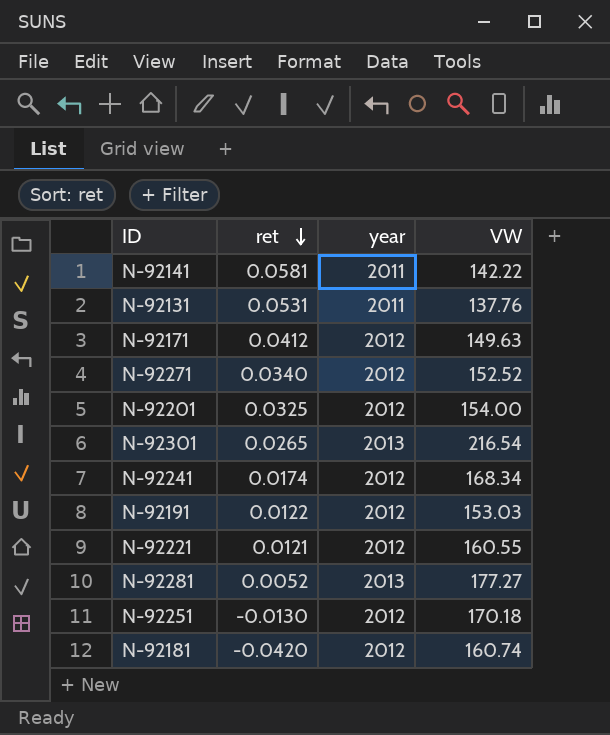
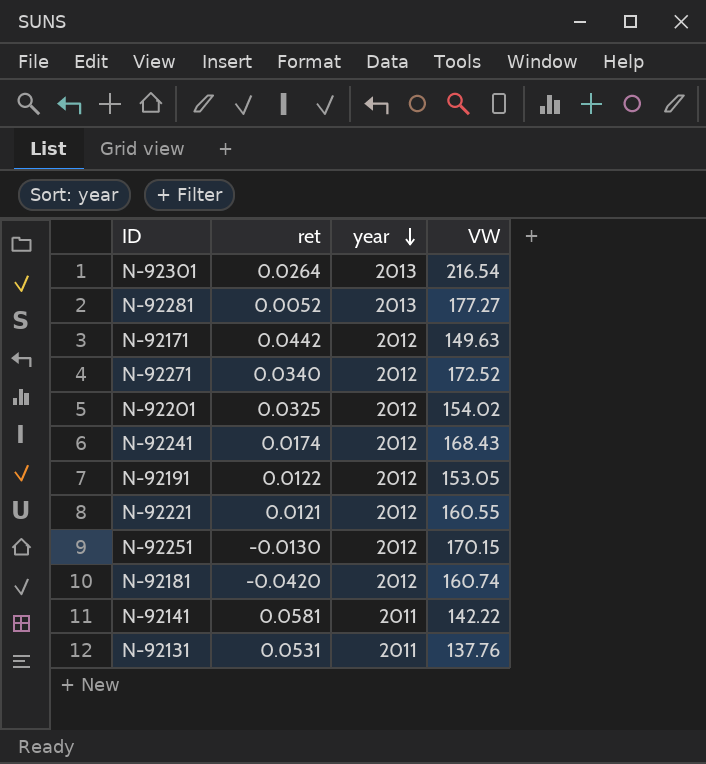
row order: ret descending -> year descending
N-92301 | ret: 0.0265 -> 0.0264
N-92171 | ret: 0.0412 -> 0.0442
N-92271 | VW: 152.52 -> 172.52
N-92201 | VW: 154.00 -> 154.02
N-92241 | VW: 168.34 -> 168.43
N-92191 | VW: 153.03 -> 153.05
N-92251 | VW: 170.18 -> 170.15

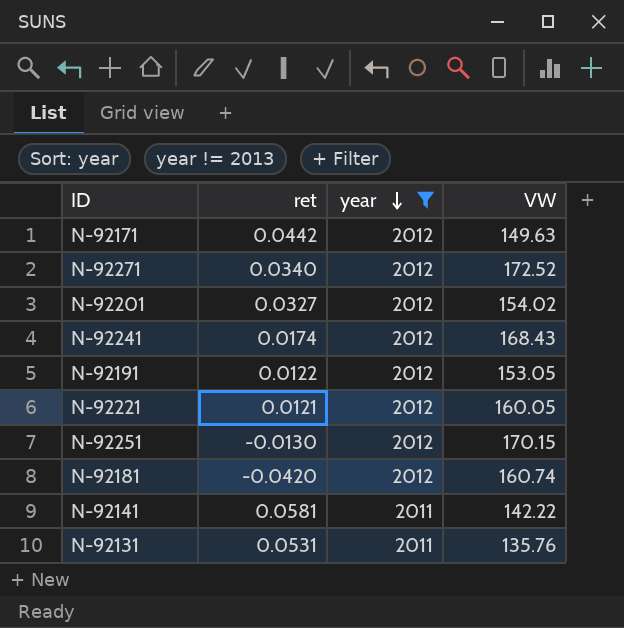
filter: none -> year != 2013
N-92201 | ret: 0.0325 -> 0.0327
N-92221 | VW: 160.55 -> 160.05
N-92131 | VW: 137.76 -> 135.76

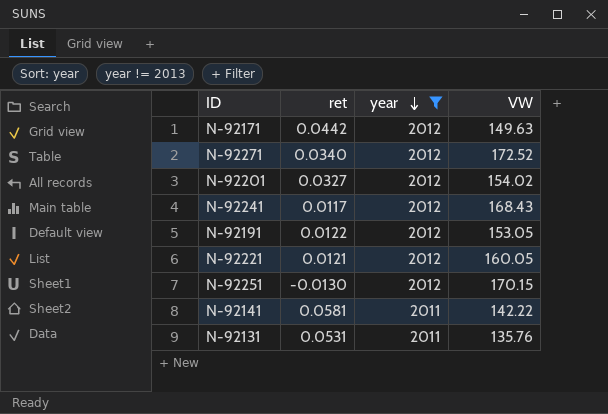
row N-92181: -0.0420 | 2012 | 160.74 -> none
N-92241 | ret: 0.0174 -> 0.0117

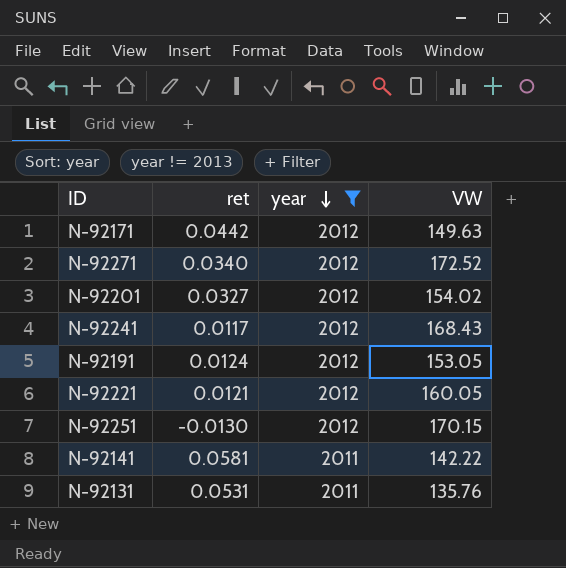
N-92191 | ret: 0.0122 -> 0.0124

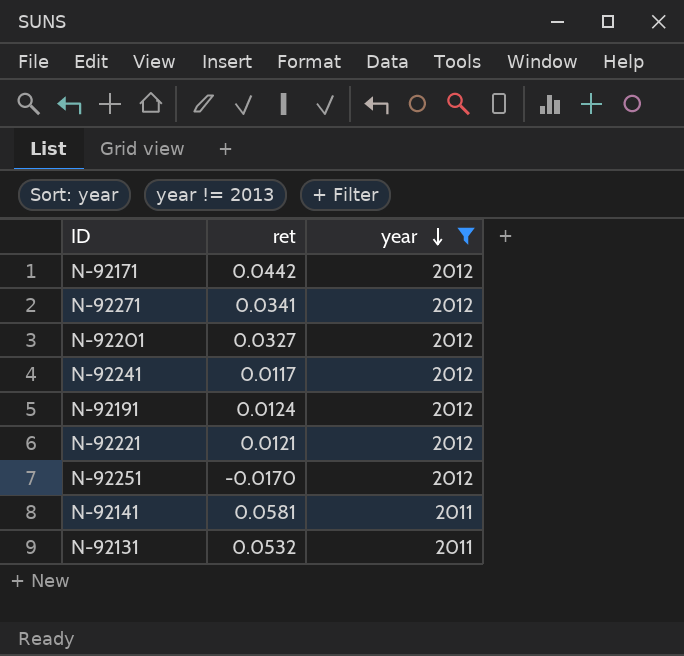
column VW | position: 4 -> none
N-92271 | ret: 0.0340 -> 0.0341
N-92251 | ret: -0.0130 -> -0.0170
N-92131 | ret: 0.0531 -> 0.0532

